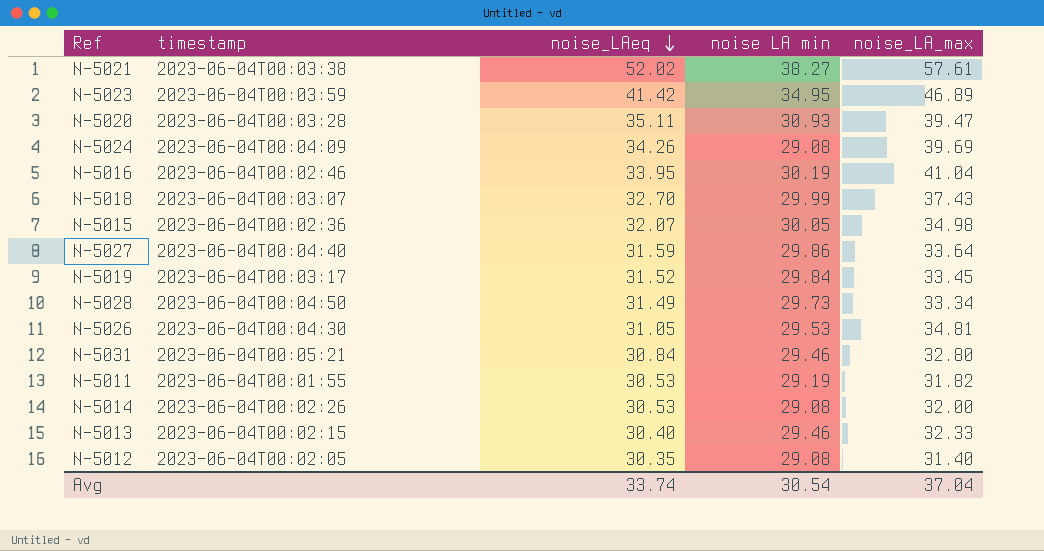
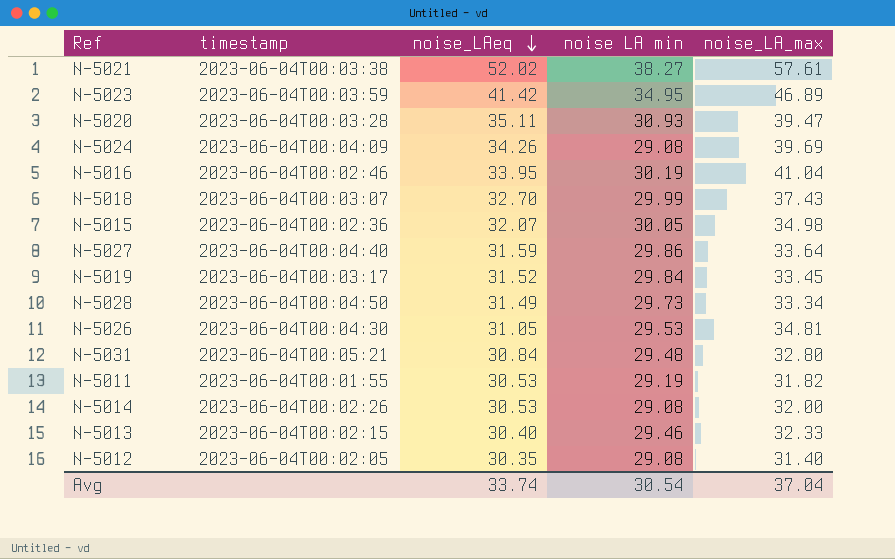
N-5031 | noise LA min: 29.46 -> 29.48

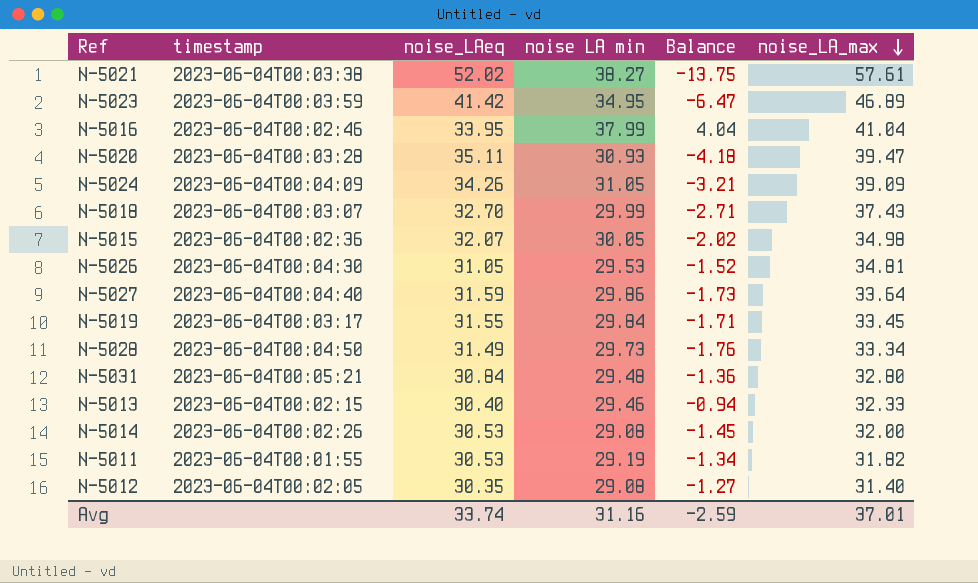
row order: noise_LAeq descending -> noise_LA_max descending
column Balance | formula: none -> [noise LA min] - [noise_LAeq]
N-5016 | noise LA min: 30.19 -> 37.99
N-5024 | noise LA min: 29.08 -> 31.05
N-5024 | noise_LA_max: 39.69 -> 39.09
N-5019 | noise_LAeq: 31.52 -> 31.55
Avg | noise LA min: 30.54 -> 31.16
Avg | noise_LA_max: 37.04 -> 37.01

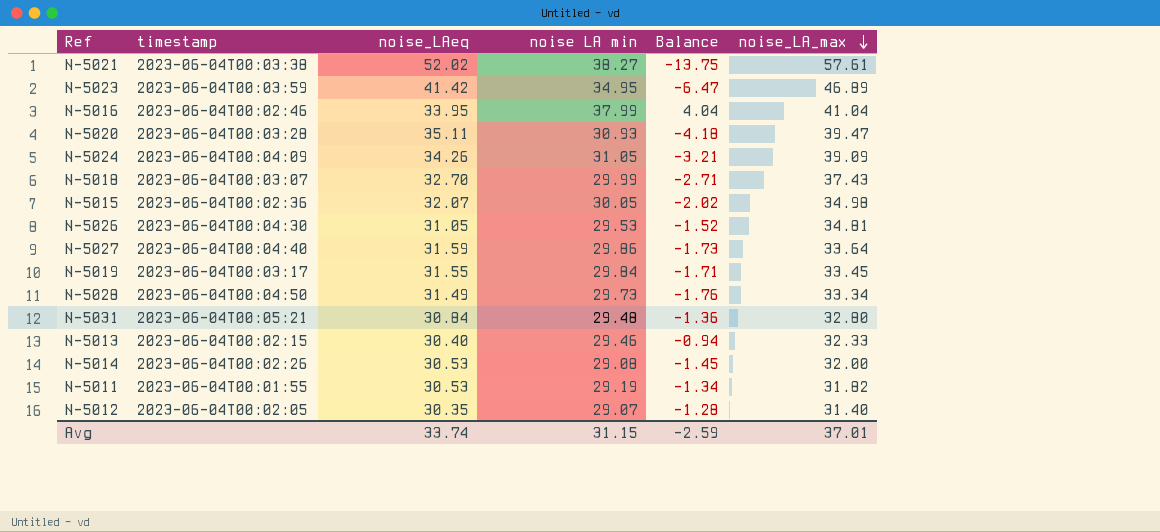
N-5012 | noise LA min: 29.08 -> 29.07
N-5012 | Balance: -1.27 -> -1.28
Avg | noise LA min: 31.16 -> 31.15

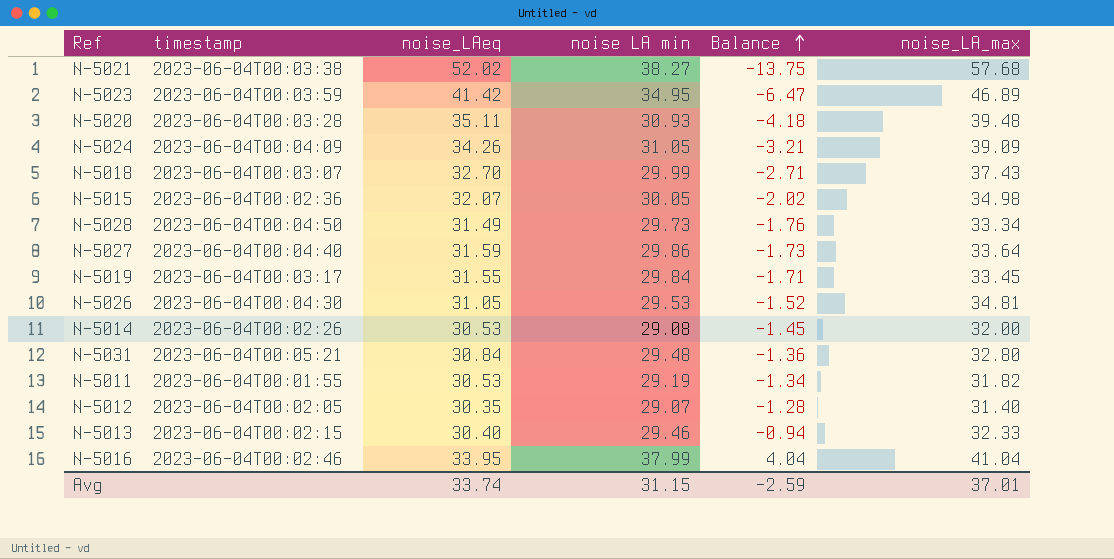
row order: noise_LA_max descending -> Balance ascending
N-5021 | noise_LA_max: 57.61 -> 57.68
N-5020 | noise_LA_max: 39.47 -> 39.48

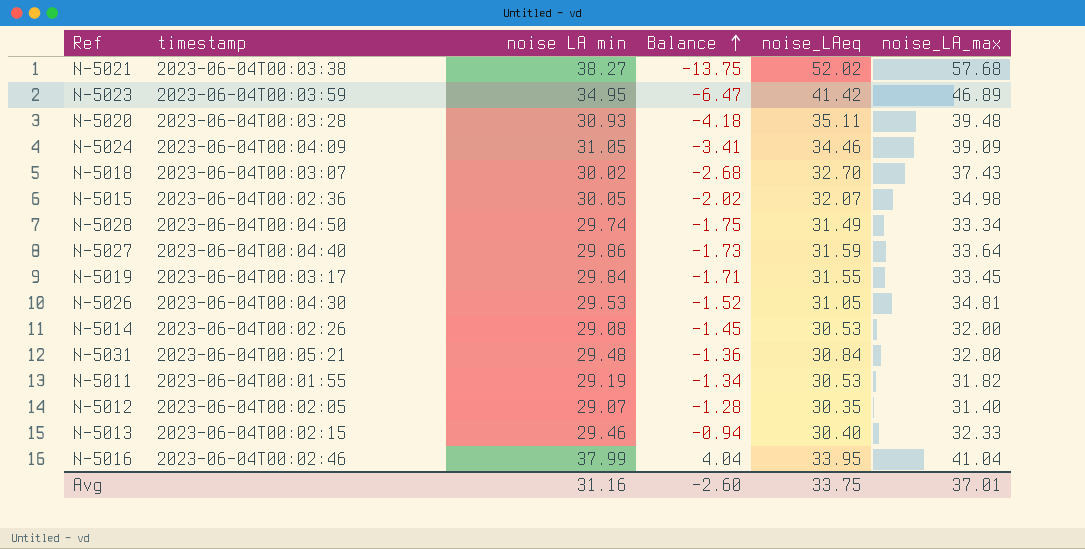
column noise_LAeq | position: 3 -> 5
N-5024 | Balance: -3.21 -> -3.41
N-5024 | noise_LAeq: 34.26 -> 34.46
N-5018 | noise LA min: 29.99 -> 30.02
N-5018 | Balance: -2.71 -> -2.68
N-5028 | noise LA min: 29.73 -> 29.74
N-5028 | Balance: -1.76 -> -1.75
Avg | noise LA min: 31.15 -> 31.16
Avg | Balance: -2.59 -> -2.60
Avg | noise_LAeq: 33.74 -> 33.75

